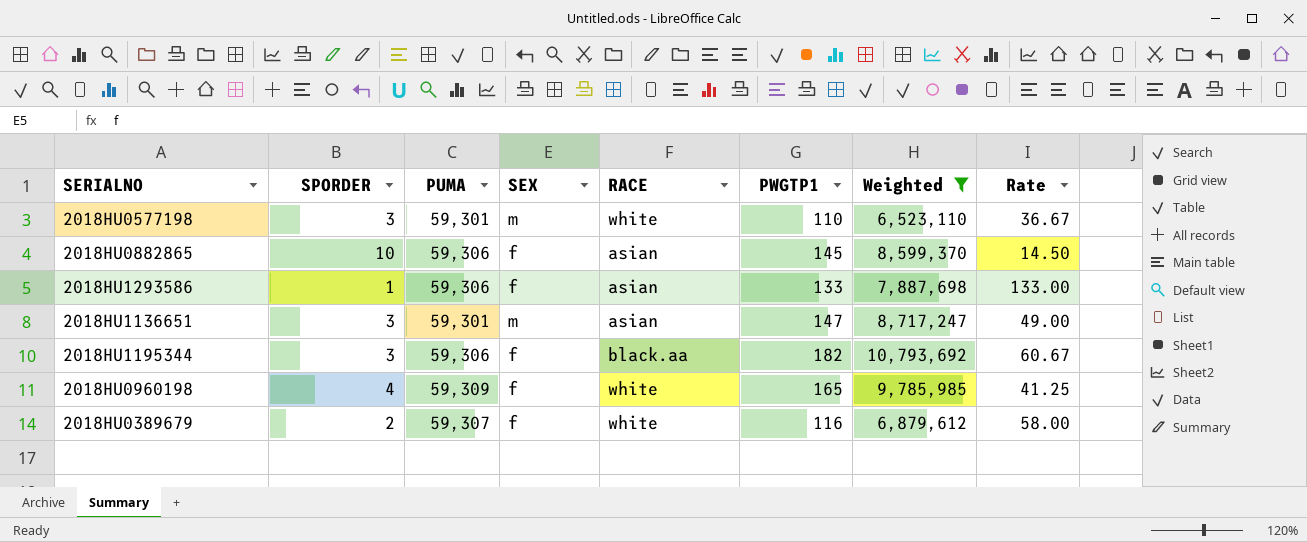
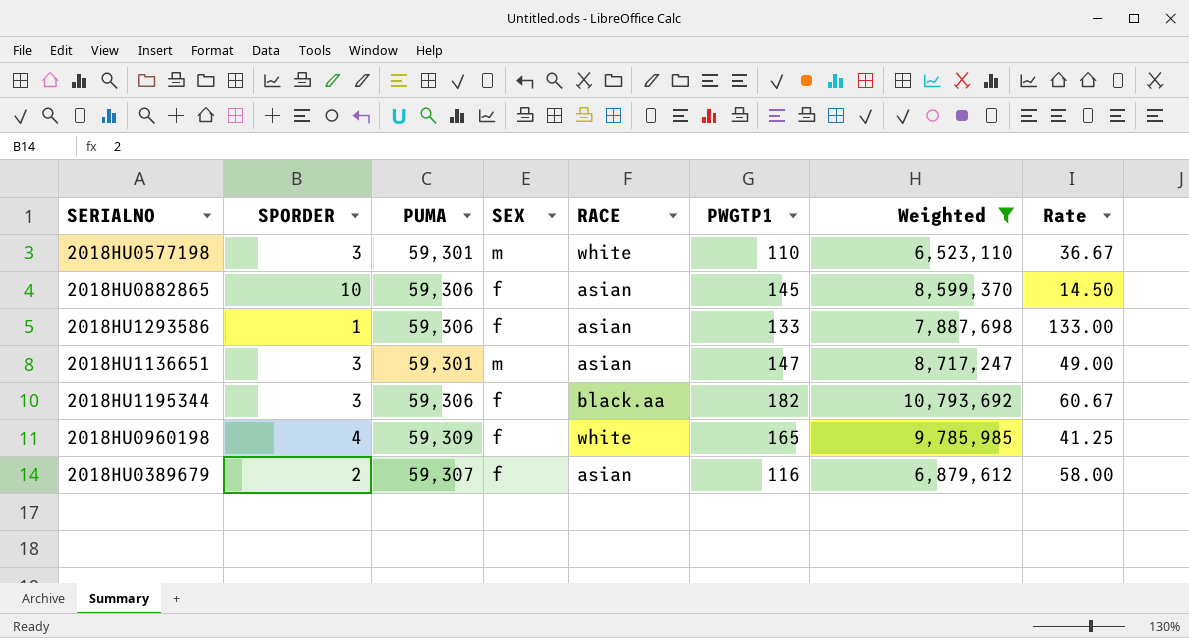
2018HU0389679 | RACE: white -> asian

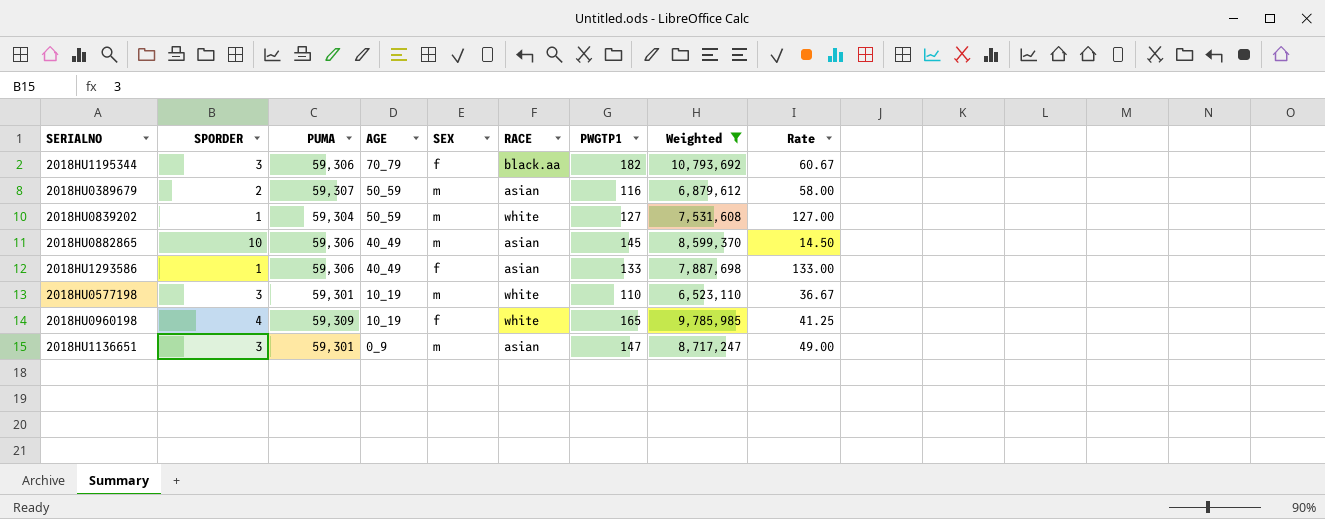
row order: none -> AGE descending
column AGE | position: none -> 4
2018HU0389679 | SEX: f -> m
row 2018HU0839202: none -> 1 | 59,304 | 50_59 | m | white | 127 | 7,531,608 | 127.00
2018HU0882865 | SEX: f -> m

